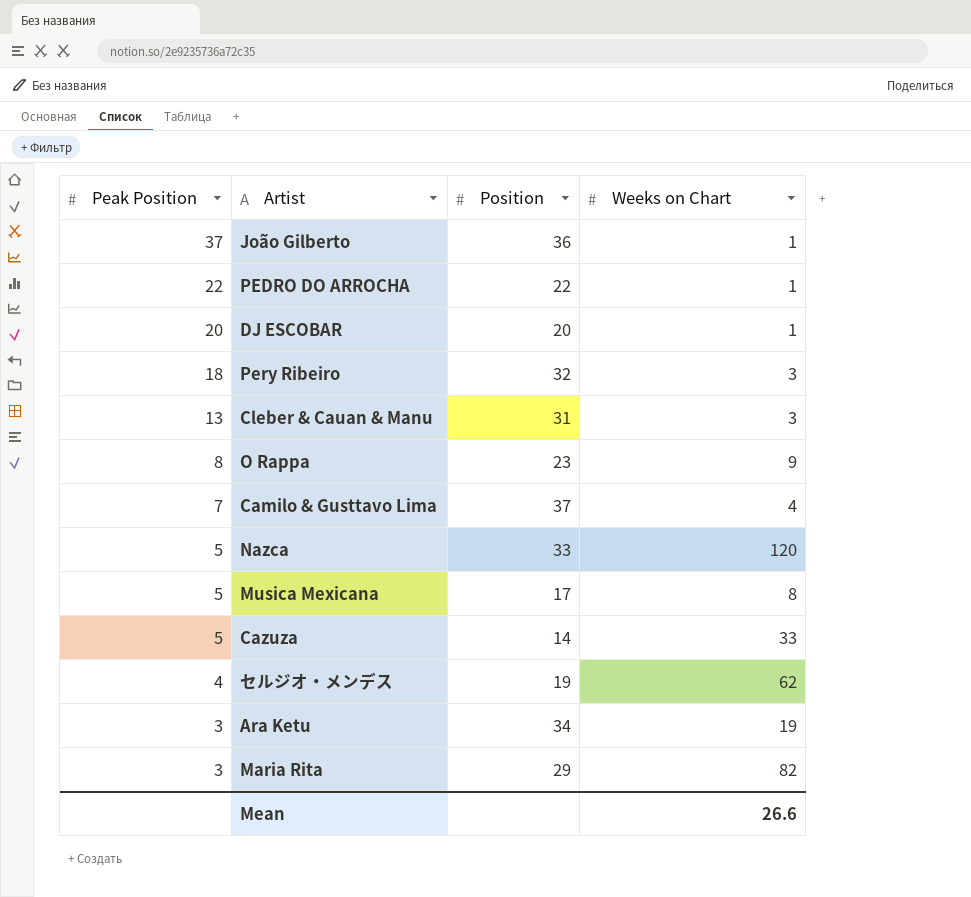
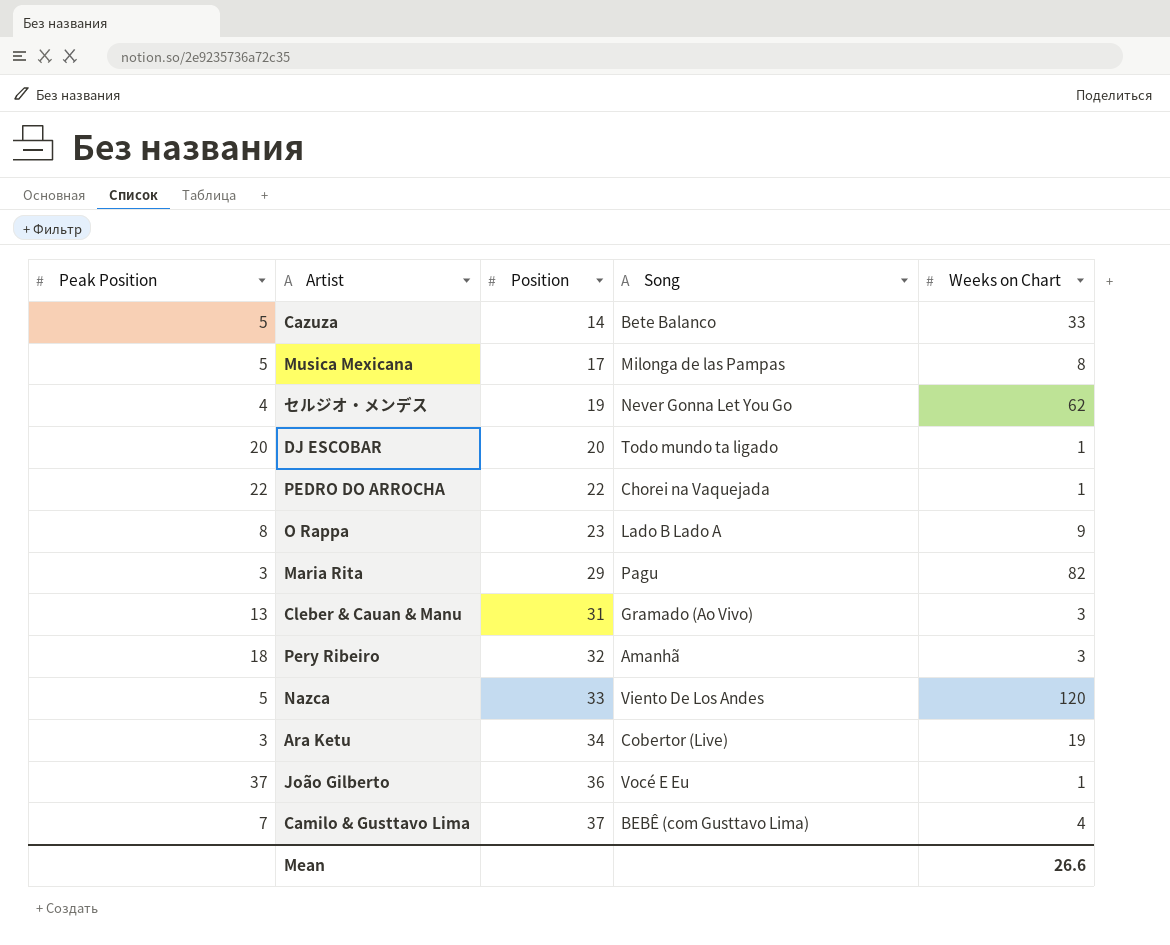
row order: Peak Position descending -> Position ascending
column Song | position: none -> 4

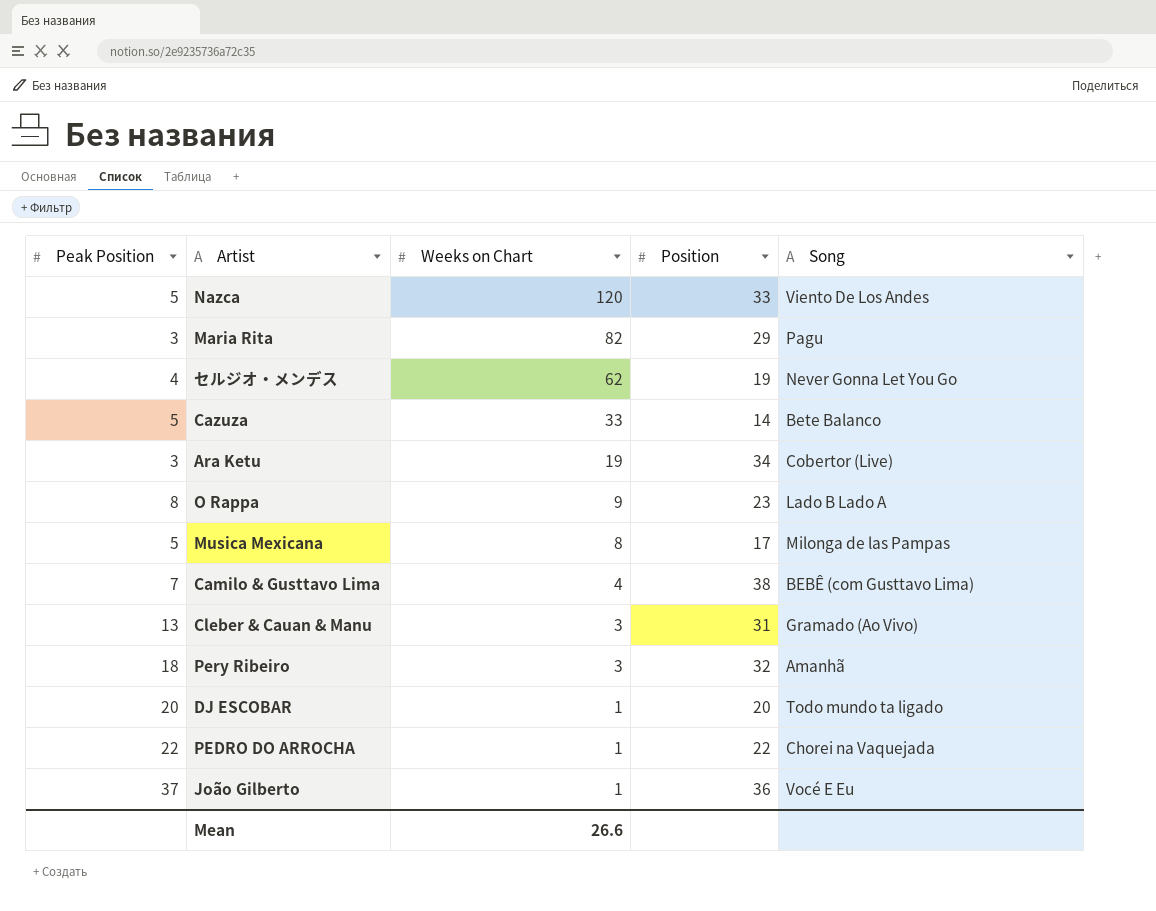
row order: Position ascending -> Weeks on Chart descending
column Weeks on Chart | position: 5 -> 3
Camilo & Gusttavo Lima | Position: 37 -> 38

